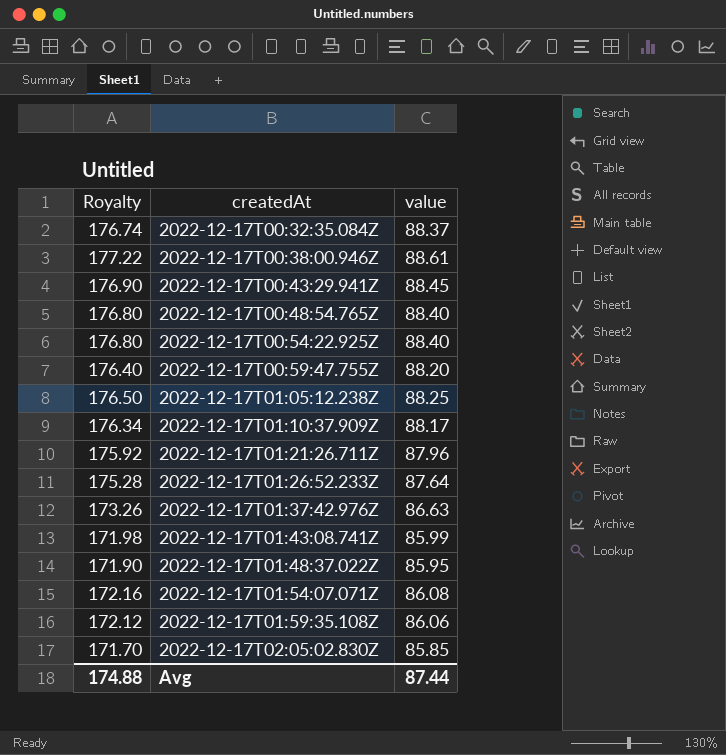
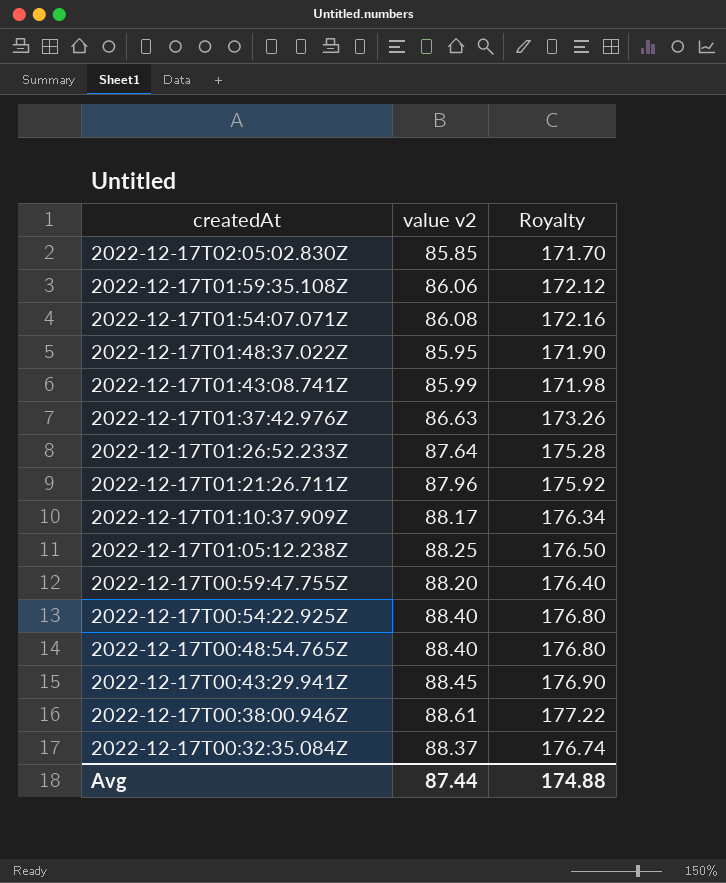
row order: createdAt ascending -> createdAt descending
column name: value -> value v2
column Royalty | position: 1 -> 3

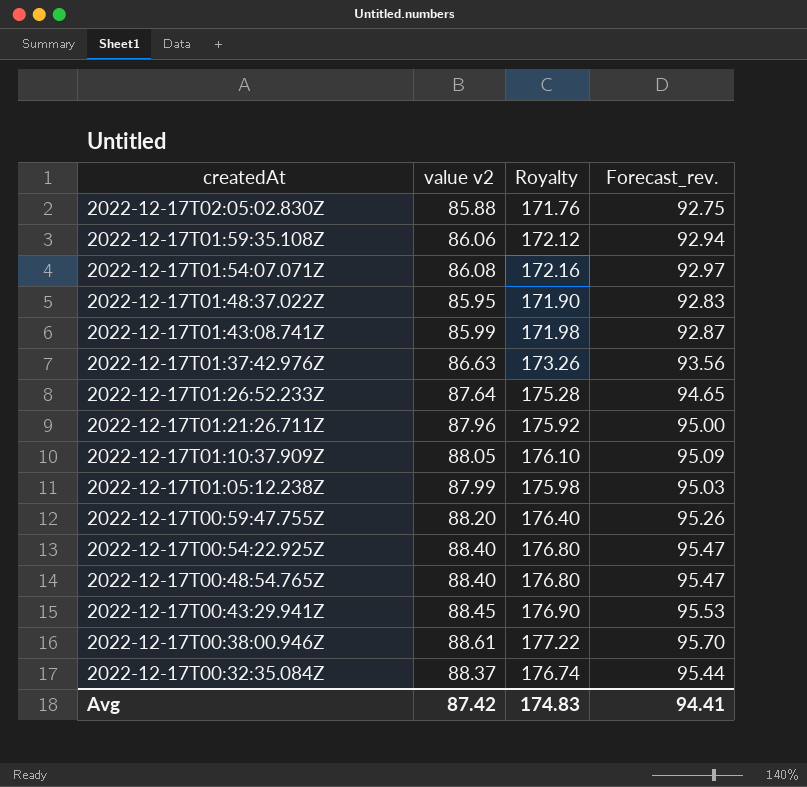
column Forecast_rev. | formula: none -> [value v2] * 1.08
2022-12-17T02:05:02.830Z | value v2: 85.85 -> 85.88
2022-12-17T02:05:02.830Z | Royalty: 171.70 -> 171.76
2022-12-17T01:10:37.909Z | value v2: 88.17 -> 88.05
2022-12-17T01:10:37.909Z | Royalty: 176.34 -> 176.10
2022-12-17T01:05:12.238Z | value v2: 88.25 -> 87.99
2022-12-17T01:05:12.238Z | Royalty: 176.50 -> 175.98
Avg | value v2: 87.44 -> 87.42
Avg | Royalty: 174.88 -> 174.83

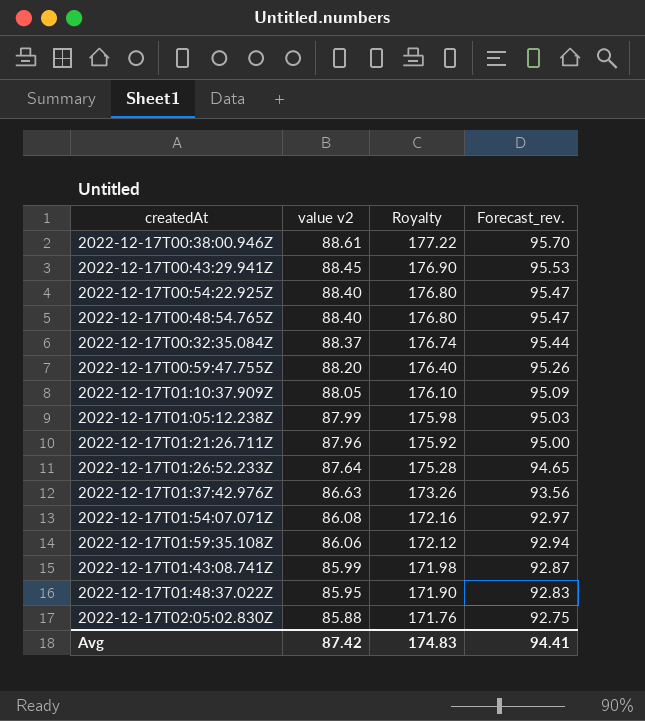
row order: createdAt descending -> value v2 descending

